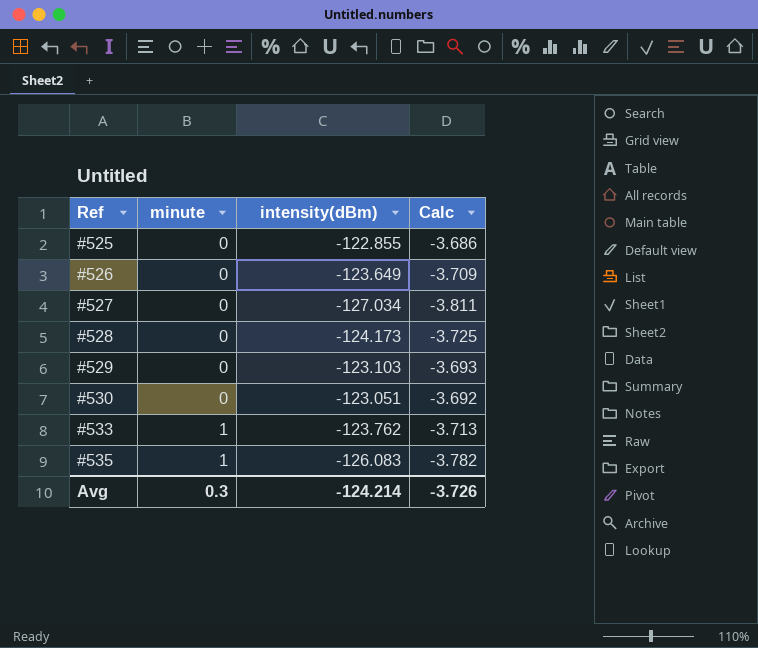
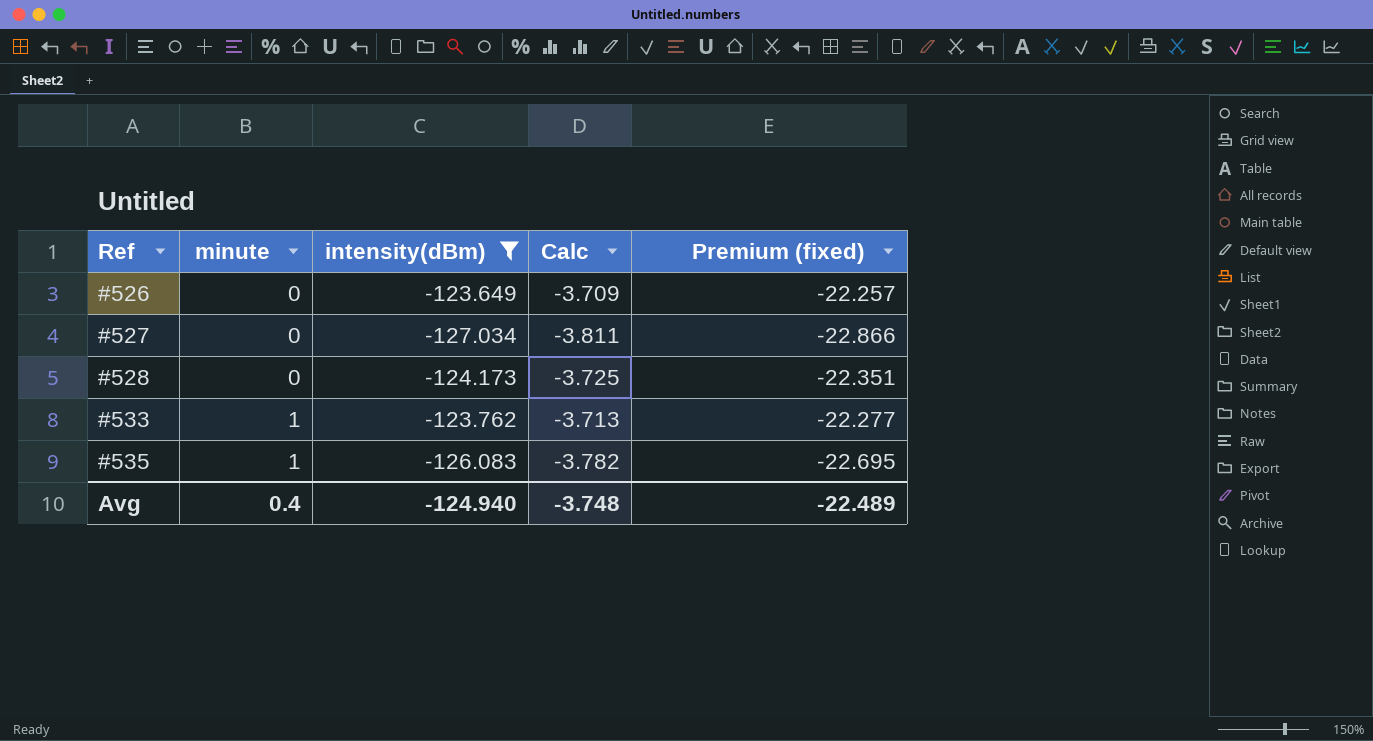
filter: none -> intensity(dBm) <= -123.649
column Premium (fixed) | formula: none -> [intensity(dBm)] * 0.18
Avg | minute: 0.3 -> 0.4
Avg | intensity(dBm): -124.214 -> -124.940
Avg | Calc: -3.726 -> -3.748

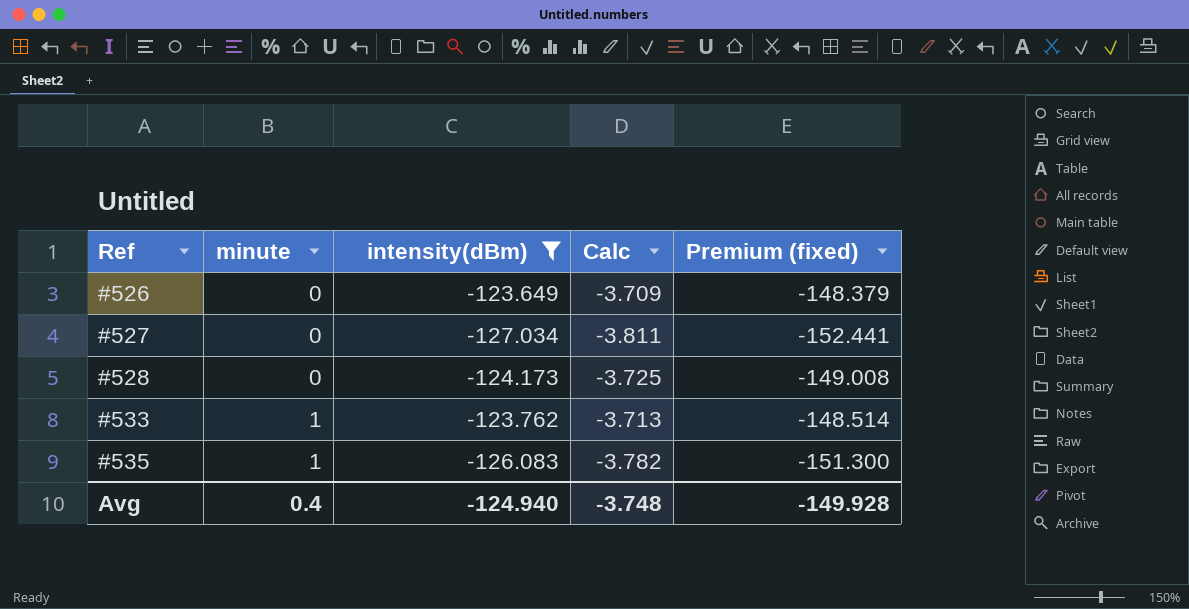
column Premium (fixed) | formula: [intensity(dBm)] * 0.18 -> [intensity(dBm)] * 1.2
Avg | Premium (fixed): -22.489 -> -149.928

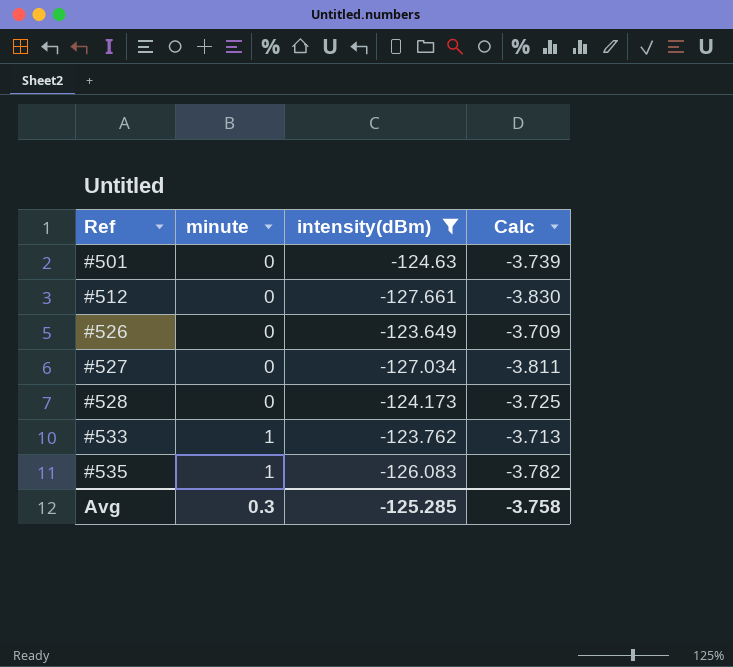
column Premium (fixed) | formula: [intensity(dBm)] * 1.2 -> none
row #501: none -> 0 | -124.63 | -3.739
row #512: none -> 0 | -127.661 | -3.830
Avg | minute: 0.4 -> 0.3
Avg | intensity(dBm): -124.940 -> -125.285
Avg | Calc: -3.748 -> -3.758

